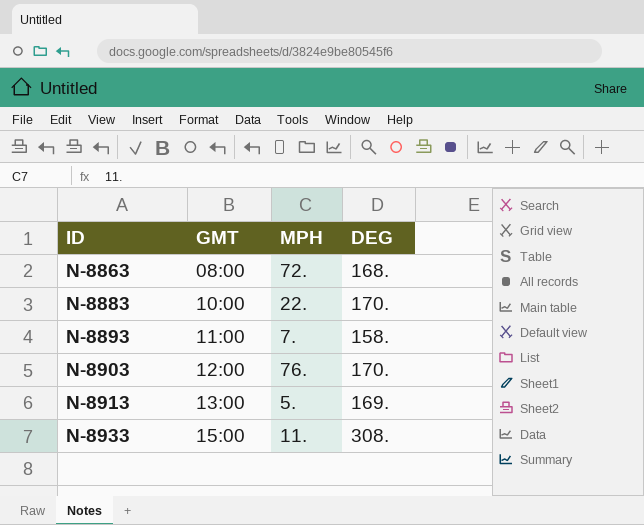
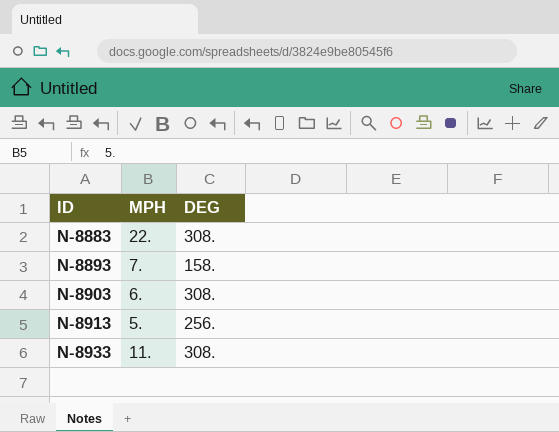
column GMT | position: 2 -> none
row N-8863: 08:00 | 72. | 168. -> none
N-8883 | DEG: 170. -> 308.
N-8903 | MPH: 76. -> 6.
N-8903 | DEG: 170. -> 308.
N-8913 | DEG: 169. -> 256.

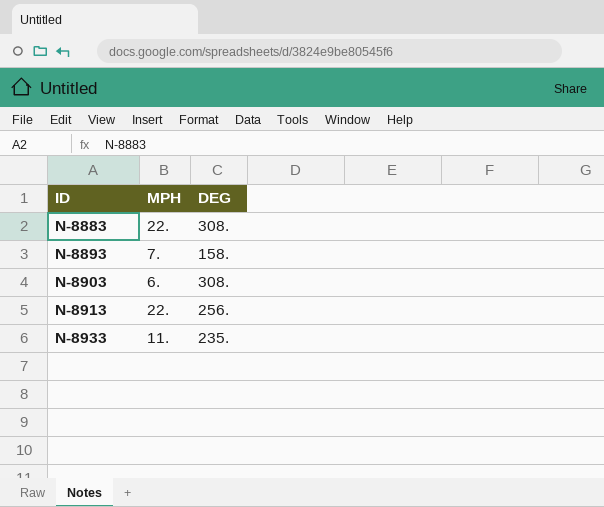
N-8913 | MPH: 5. -> 22.
N-8933 | DEG: 308. -> 235.

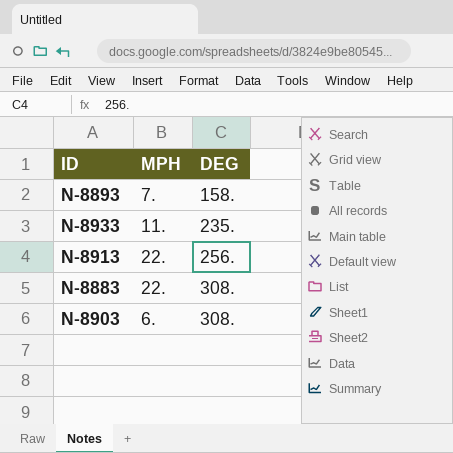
row order: ID ascending -> DEG ascending

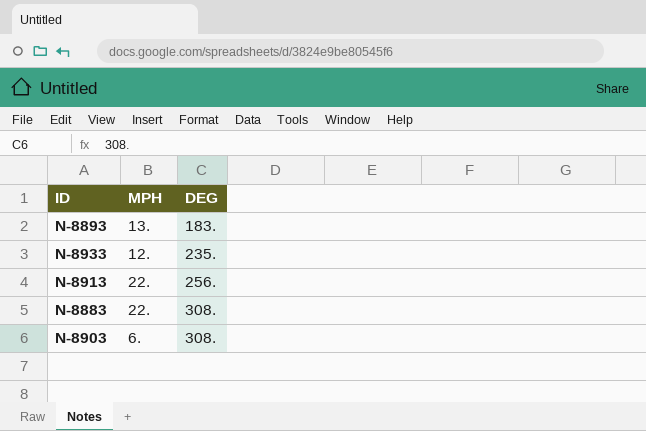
N-8893 | MPH: 7. -> 13.
N-8893 | DEG: 158. -> 183.
N-8933 | MPH: 11. -> 12.

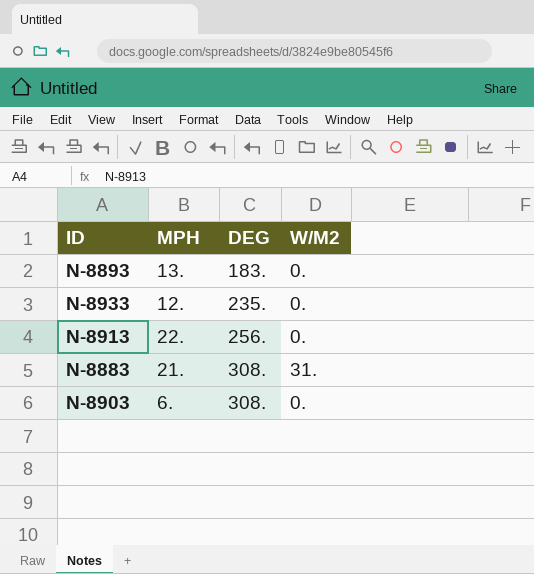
column W/M2 | position: none -> 4
N-8883 | MPH: 22. -> 21.

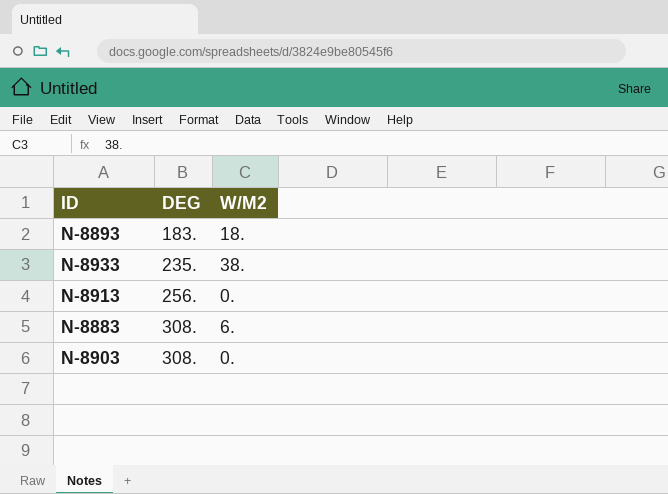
column MPH | position: 2 -> none
N-8893 | W/M2: 0. -> 18.
N-8933 | W/M2: 0. -> 38.
N-8883 | W/M2: 31. -> 6.

